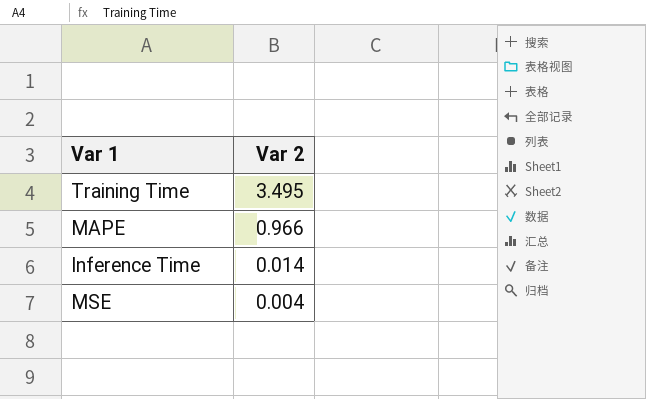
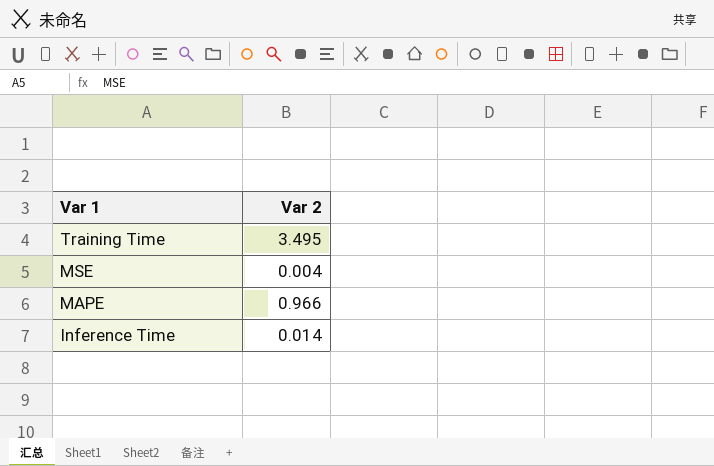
row order: Var 2 descending -> Var 1 descending

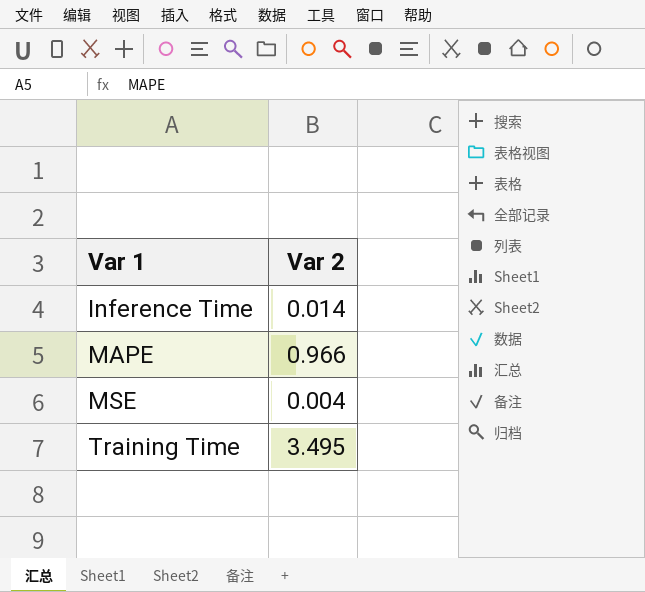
row order: Var 1 descending -> Var 1 ascending

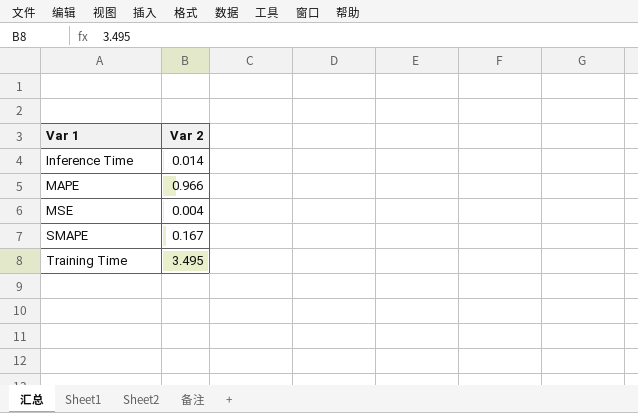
row SMAPE: none -> 0.167

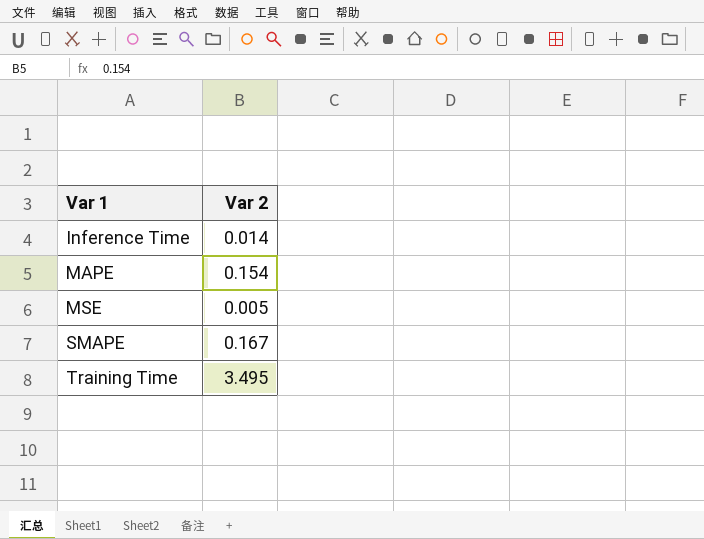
MAPE | Var 2: 0.966 -> 0.154
MSE | Var 2: 0.004 -> 0.005

